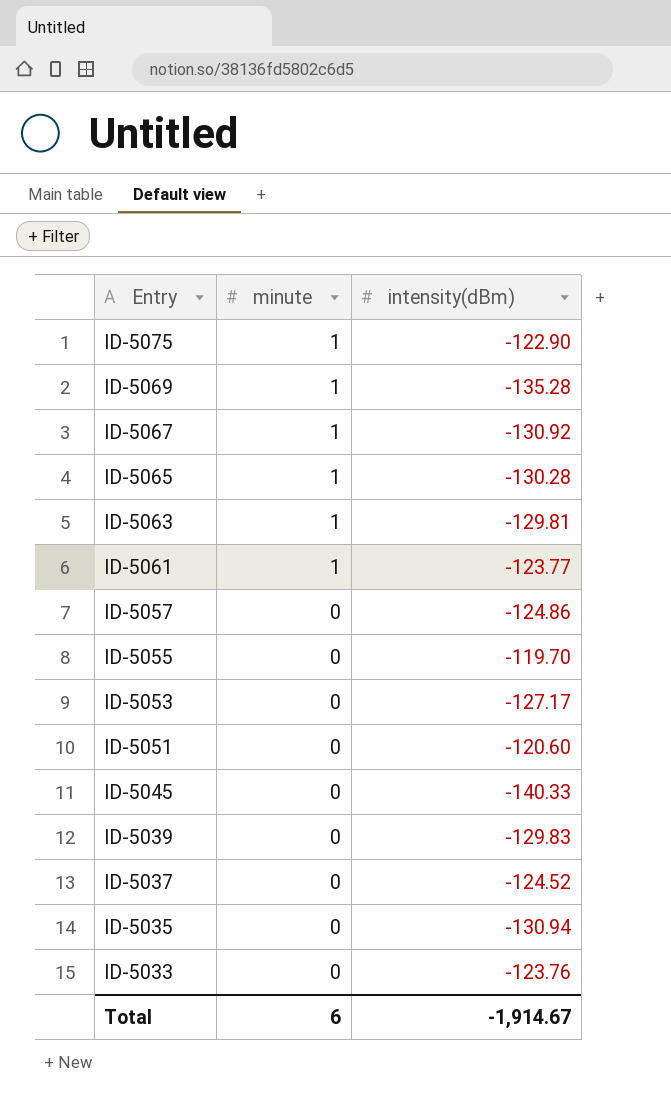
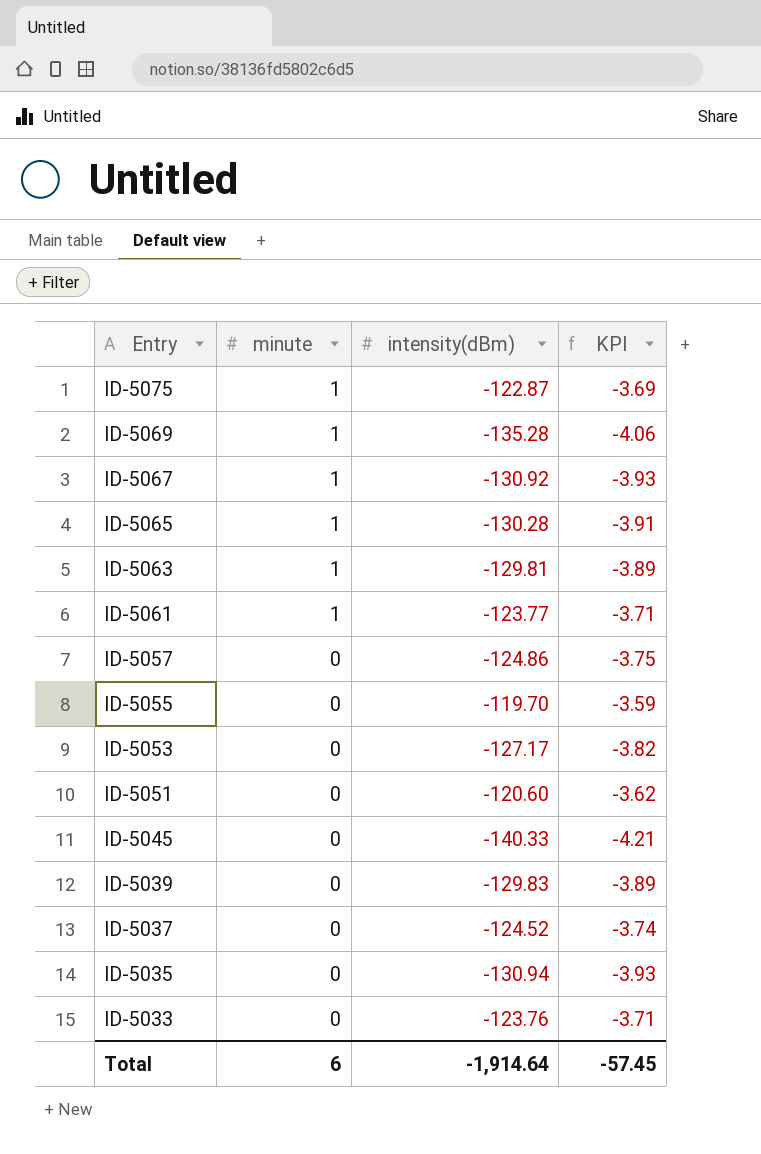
column KPI | formula: none -> [intensity(dBm)] * 0.03
ID-5075 | intensity(dBm): -122.90 -> -122.87
Total | intensity(dBm): -1,914.67 -> -1,914.64

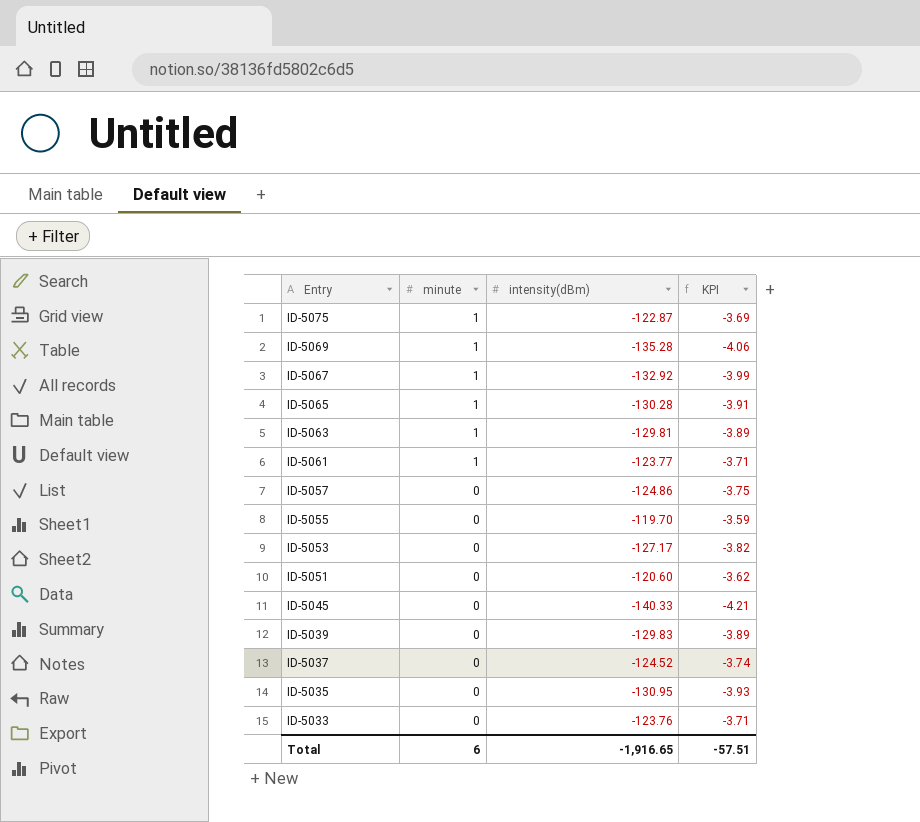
ID-5067 | intensity(dBm): -130.92 -> -132.92
ID-5067 | KPI: -3.93 -> -3.99
ID-5035 | intensity(dBm): -130.94 -> -130.95
Total | intensity(dBm): -1,914.64 -> -1,916.65
Total | KPI: -57.45 -> -57.51

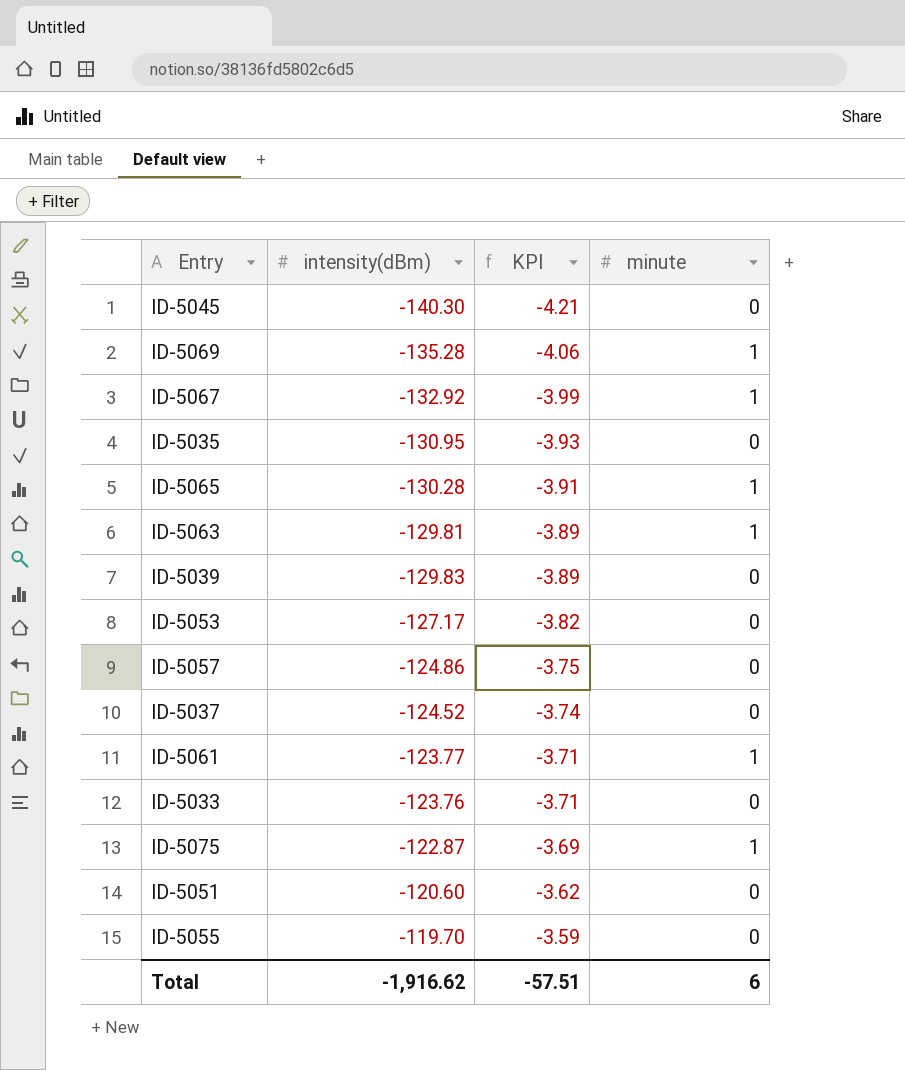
row order: Entry descending -> KPI ascending
column minute | position: 2 -> 4
ID-5045 | intensity(dBm): -140.33 -> -140.30
Total | intensity(dBm): -1,916.65 -> -1,916.62

